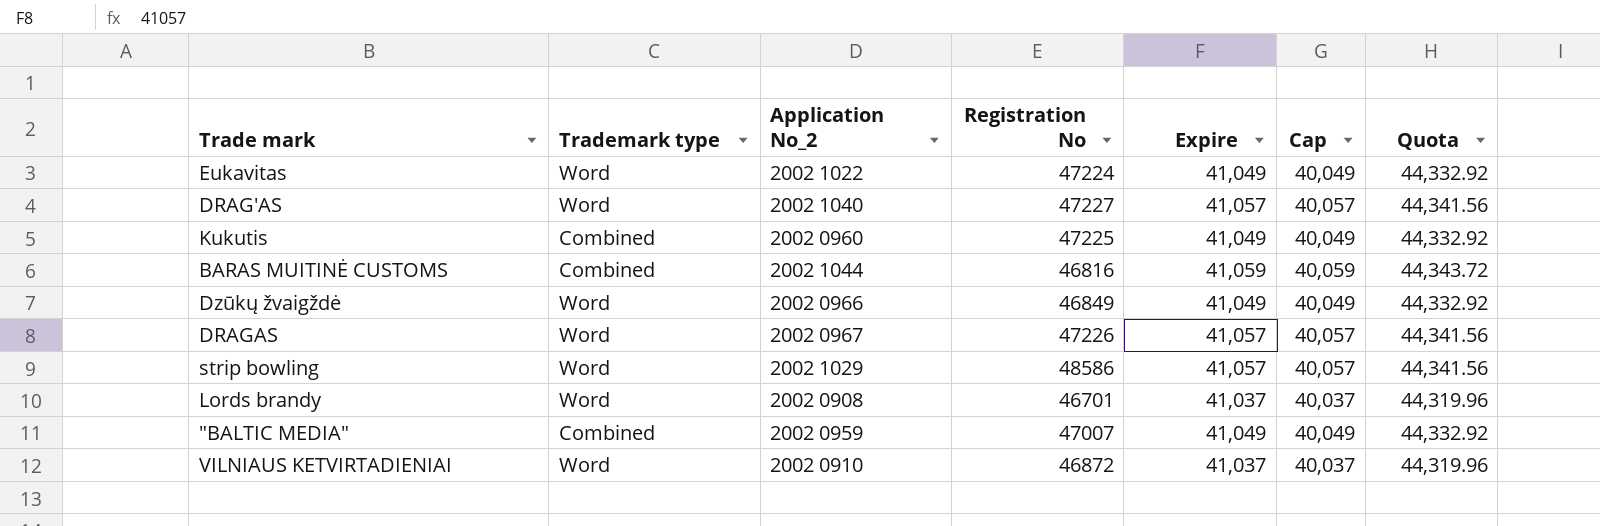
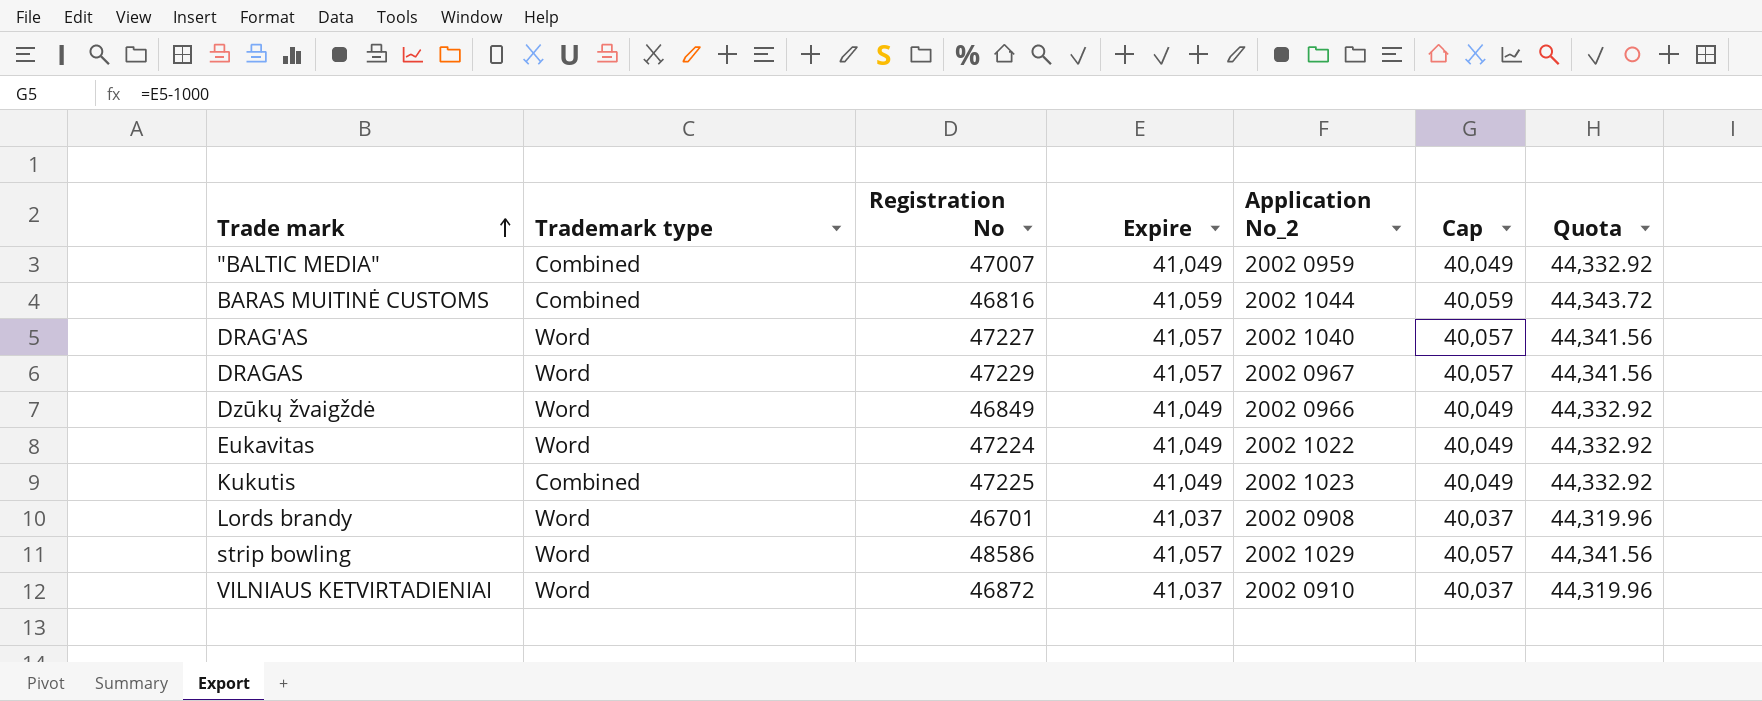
row order: none -> Trade mark ascending
column Application No_2 | position: 3 -> 5
DRAGAS | Registration No: 47226 -> 47229
Kukutis | Application No_2: 2002 0960 -> 2002 1023

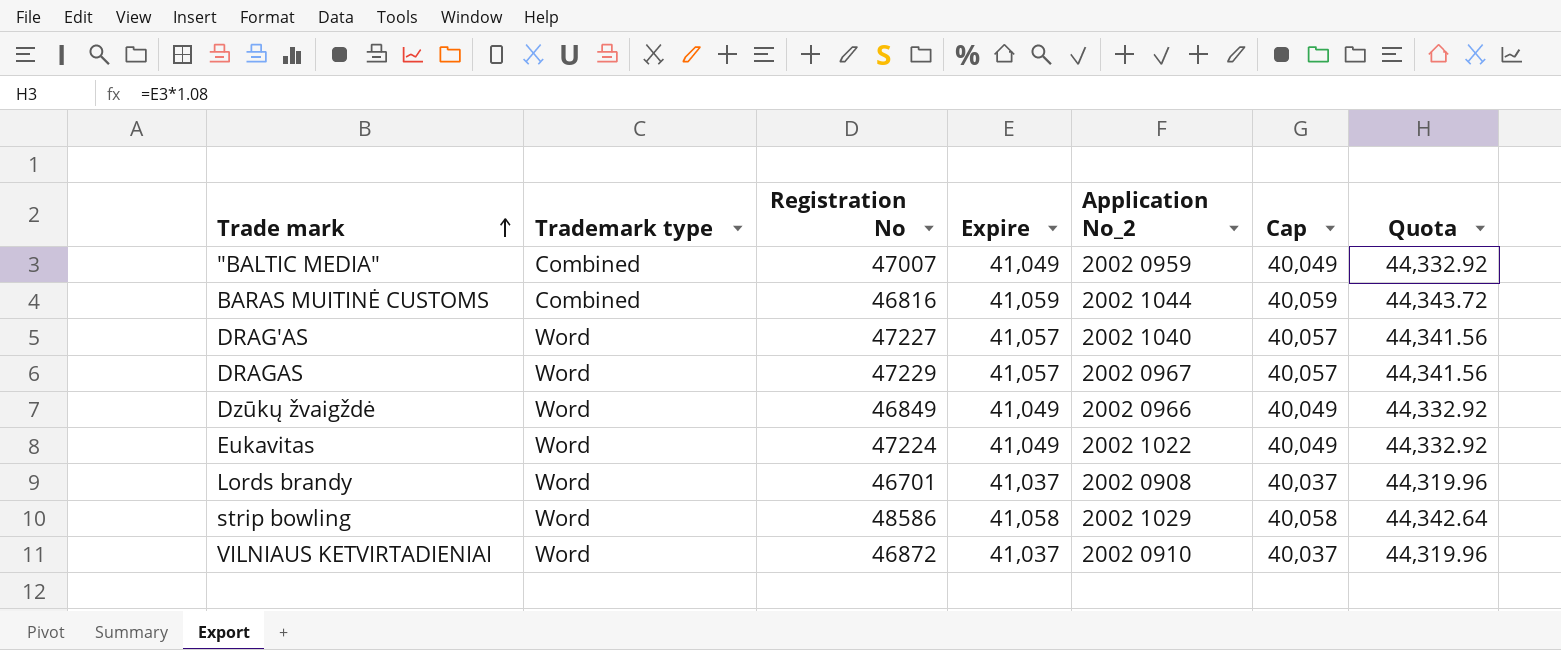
row Kukutis: Combined | 47225 | 41,049 | 2002 1023 | 40,049 | 44,332.92 -> none
strip bowling | Expire: 41,057 -> 41,058
strip bowling | Cap: 40,057 -> 40,058
strip bowling | Quota: 44,341.56 -> 44,342.64

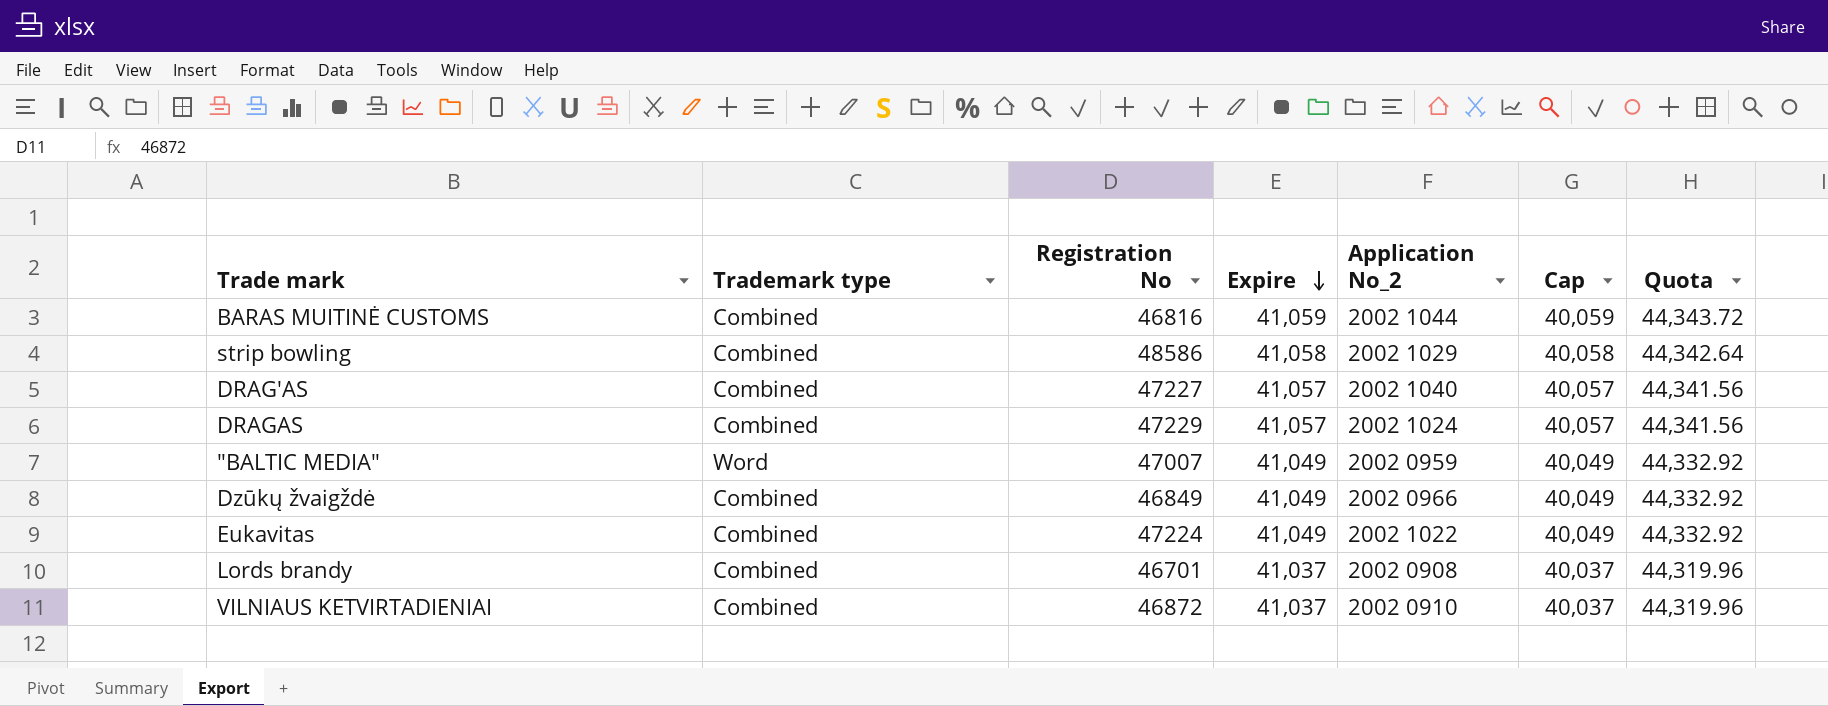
row order: Trade mark ascending -> Expire descending
strip bowling | Trademark type: Word -> Combined
DRAG'AS | Trademark type: Word -> Combined
DRAGAS | Trademark type: Word -> Combined
DRAGAS | Application No_2: 2002 0967 -> 2002 1024
"BALTIC MEDIA" | Trademark type: Combined -> Word
Dzūkų žvaigždė | Trademark type: Word -> Combined
Eukavitas | Trademark type: Word -> Combined
Lords brandy | Trademark type: Word -> Combined
VILNIAUS KETVIRTADIENIAI | Trademark type: Word -> Combined

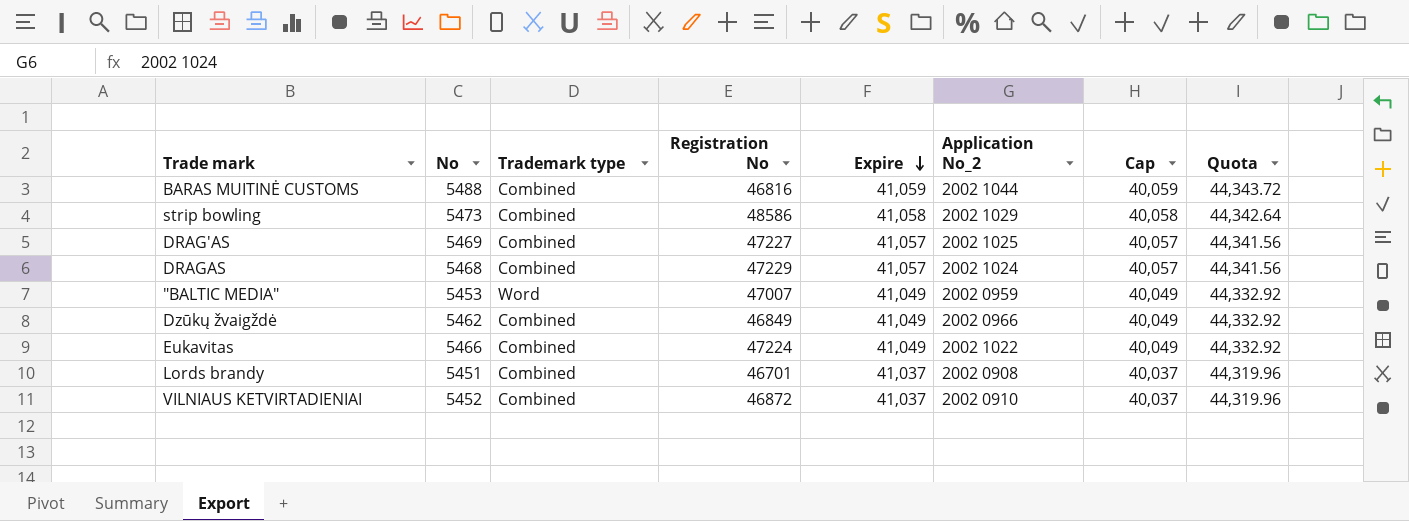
column No | position: none -> 2
DRAG'AS | Application No_2: 2002 1040 -> 2002 1025

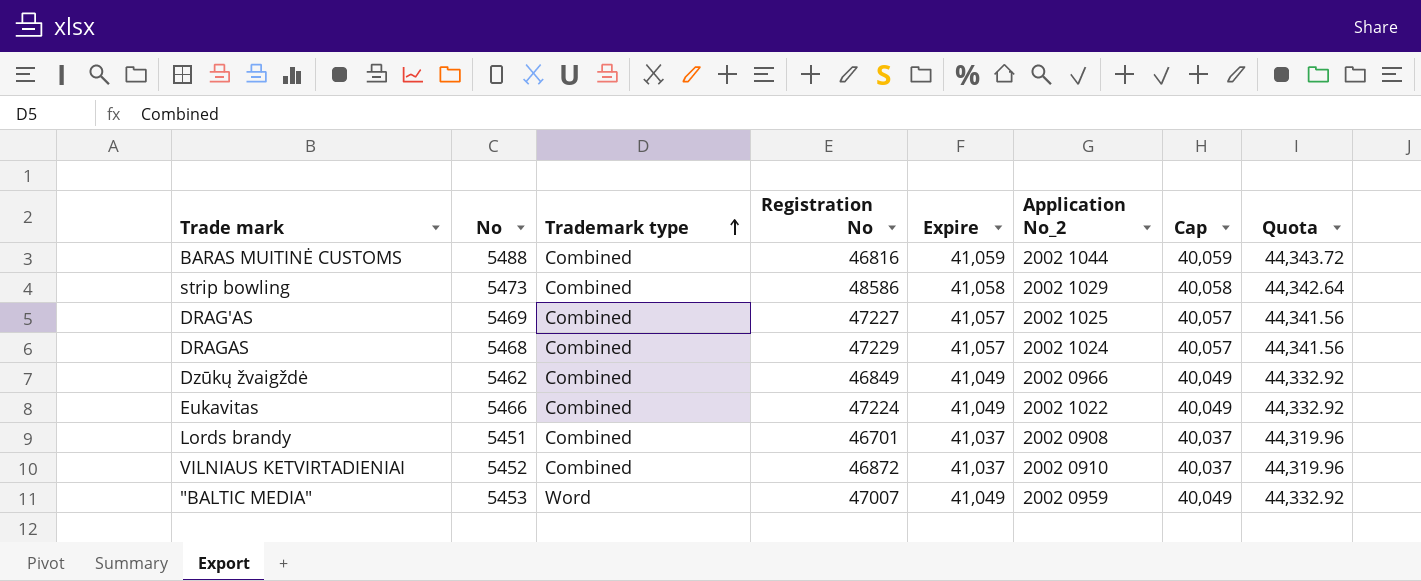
row order: Expire descending -> Trademark type ascending

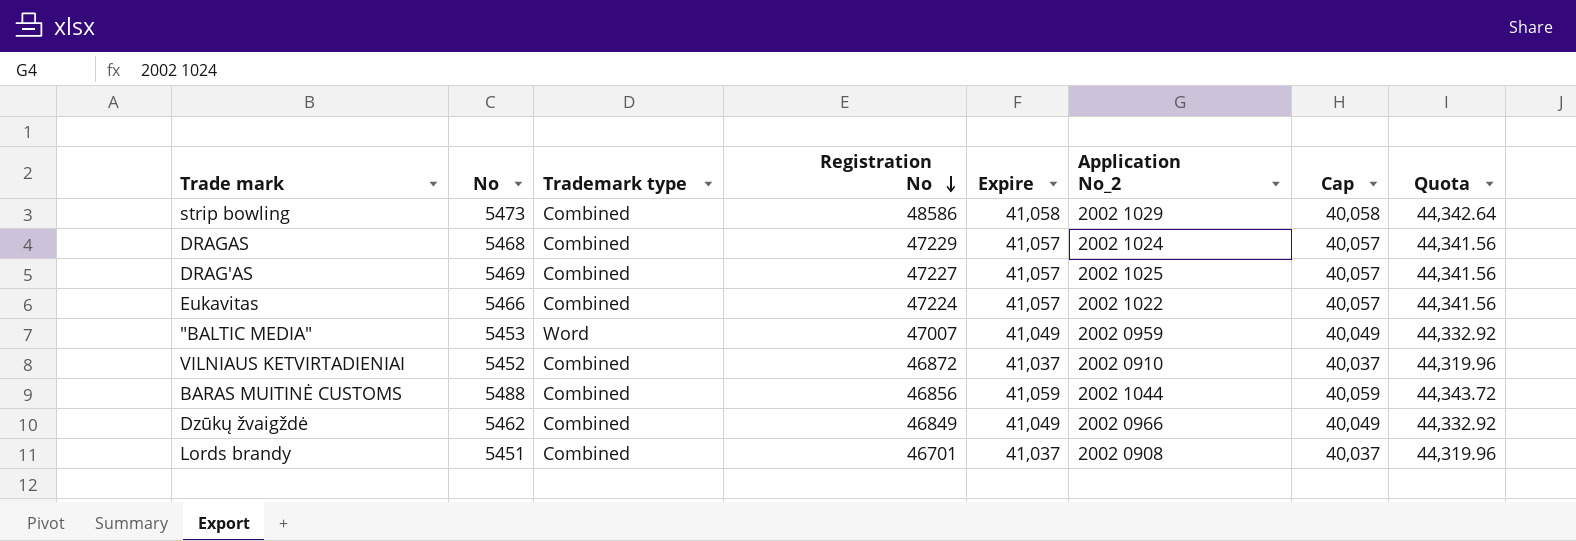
row order: Trademark type ascending -> Registration No descending
Eukavitas | Expire: 41,049 -> 41,057
Eukavitas | Cap: 40,049 -> 40,057
Eukavitas | Quota: 44,332.92 -> 44,341.56
BARAS MUITINĖ CUSTOMS | Registration No: 46816 -> 46856

